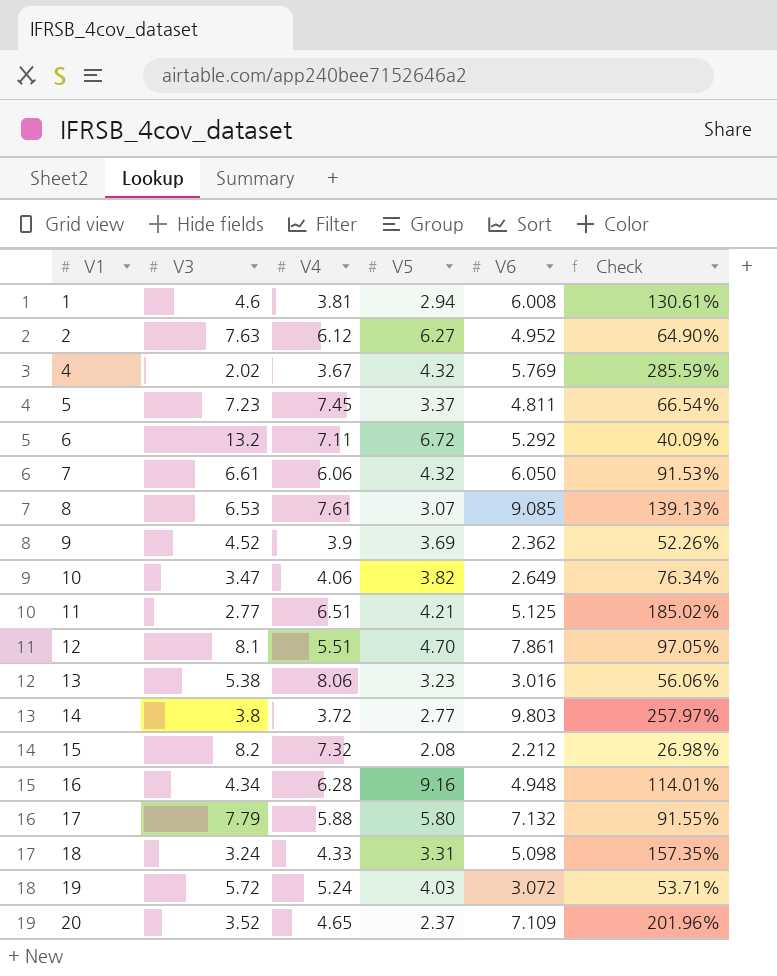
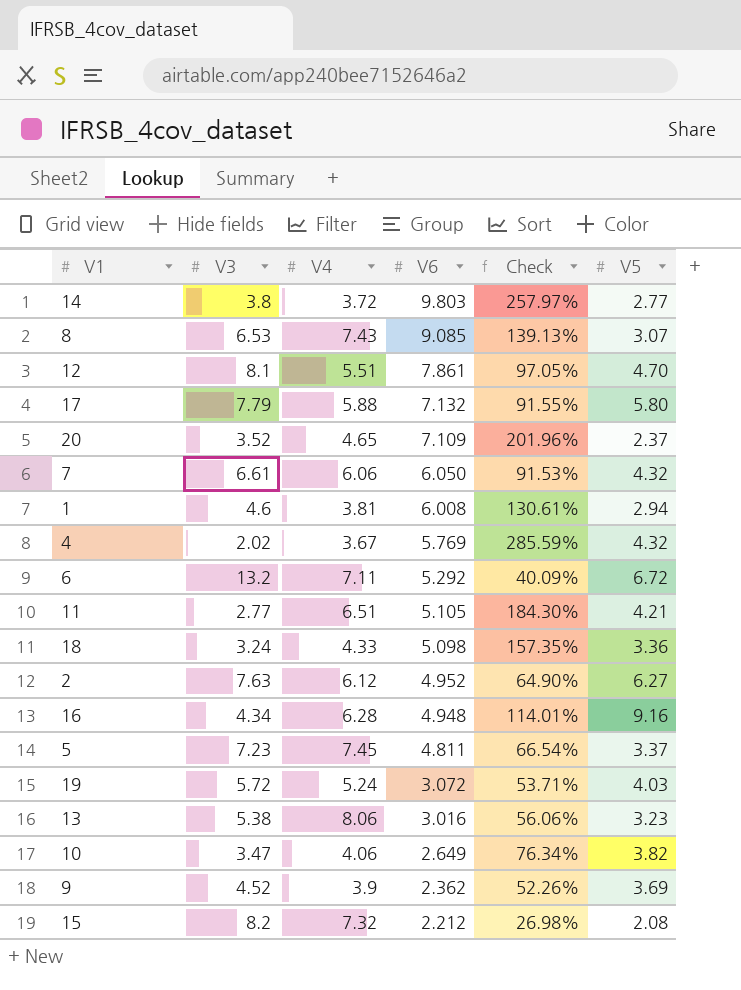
row order: V1 ascending -> V6 descending
column V5 | position: 4 -> 6
8 | V4: 7.61 -> 7.43
11 | V6: 5.125 -> 5.105
11 | Check: 185.02% -> 184.30%
18 | V5: 3.31 -> 3.36

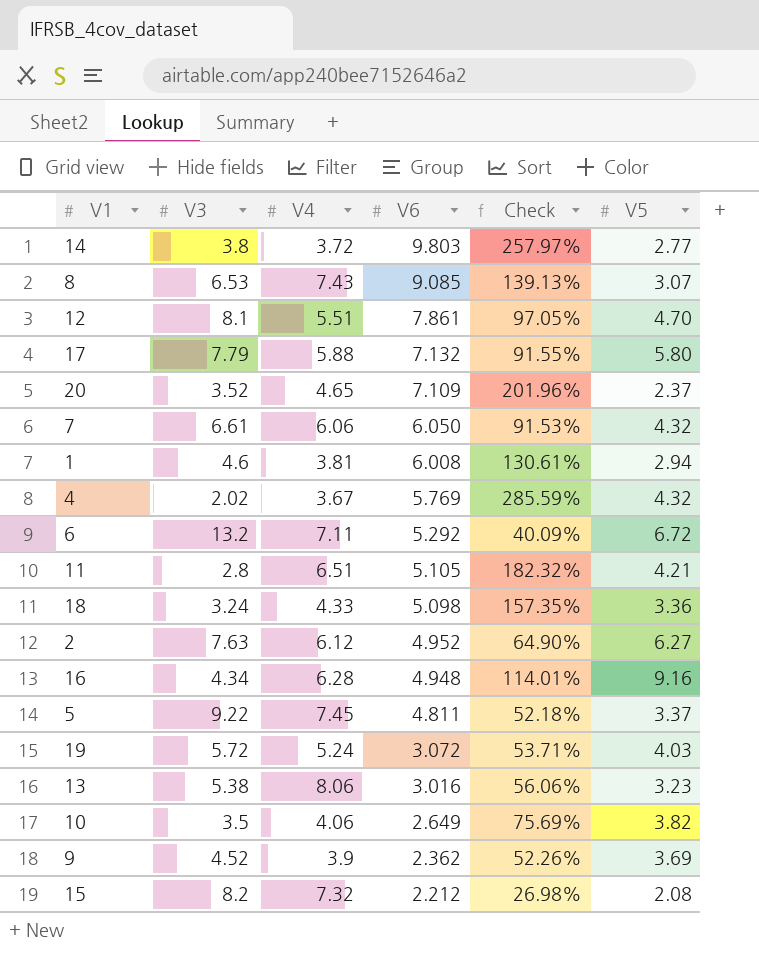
11 | V3: 2.77 -> 2.8
11 | Check: 184.30% -> 182.32%
5 | V3: 7.23 -> 9.22
5 | Check: 66.54% -> 52.18%
10 | V3: 3.47 -> 3.5
10 | Check: 76.34% -> 75.69%

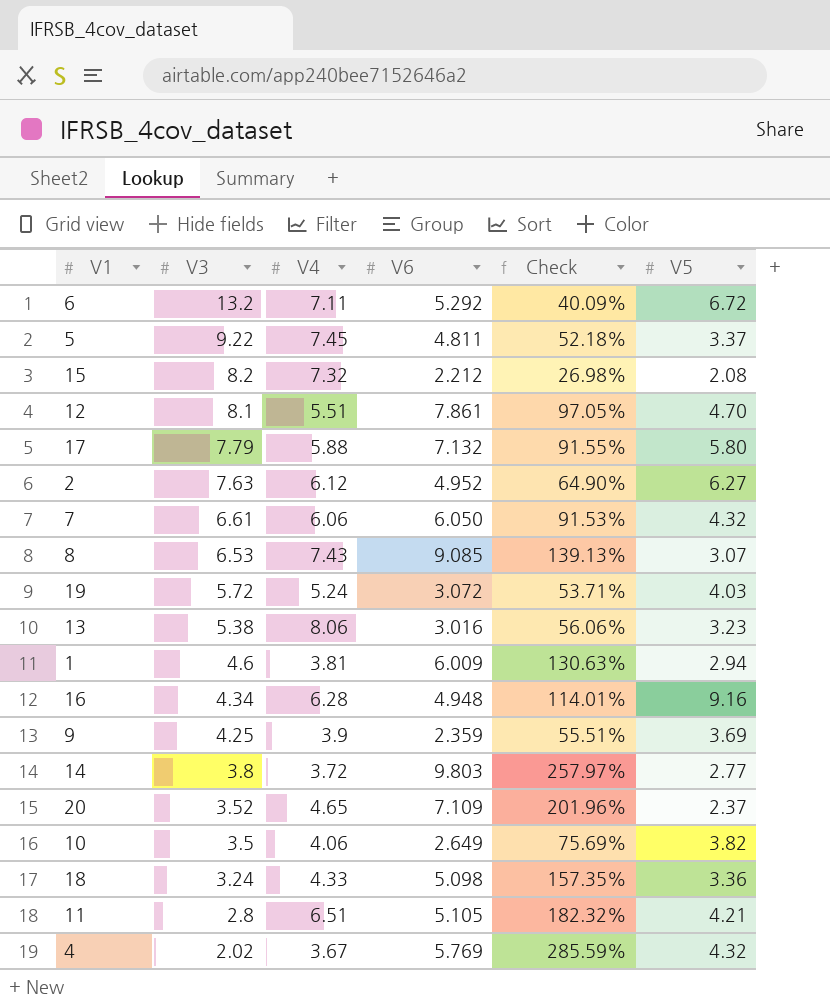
row order: V6 descending -> V3 descending
1 | V6: 6.008 -> 6.009
1 | Check: 130.61% -> 130.63%
9 | V3: 4.52 -> 4.25
9 | V6: 2.362 -> 2.359
9 | Check: 52.26% -> 55.51%

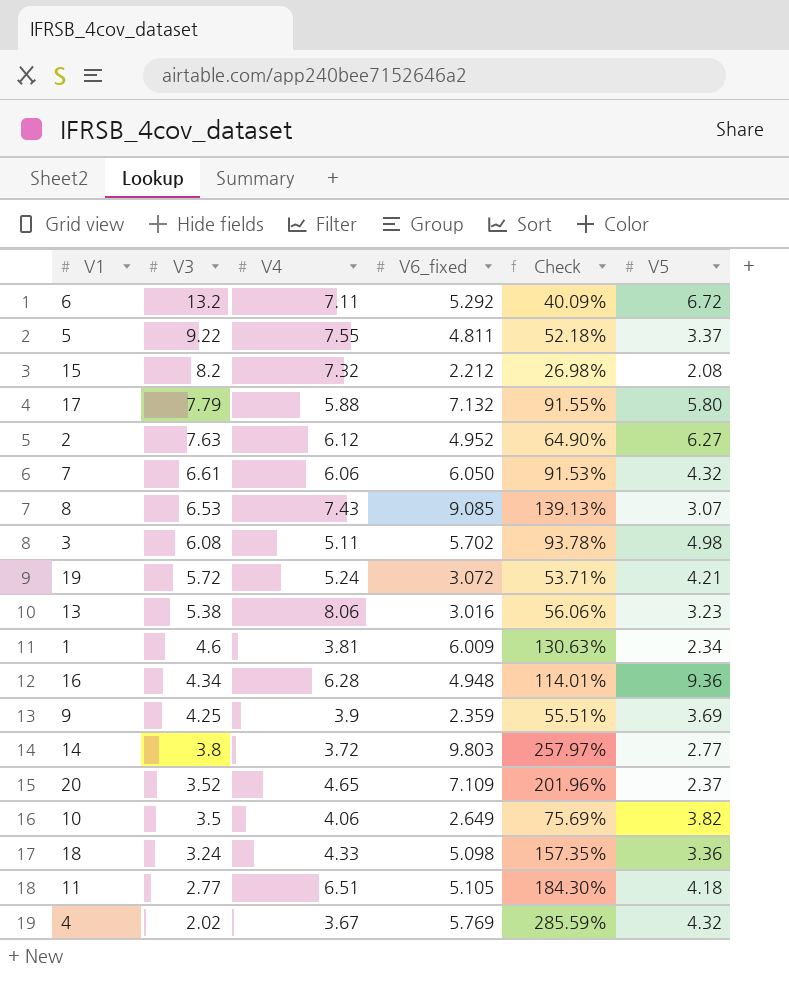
column name: V6 -> V6_fixed
row 12: 8.1 | 5.51 | 7.861 | 97.05% | 4.70 -> none
5 | V4: 7.45 -> 7.55
row 3: none -> 6.08 | 5.11 | 5.702 | 93.78% | 4.98
19 | V5: 4.03 -> 4.21
1 | V5: 2.94 -> 2.34
16 | V5: 9.16 -> 9.36
11 | V3: 2.8 -> 2.77
11 | Check: 182.32% -> 184.30%
11 | V5: 4.21 -> 4.18

